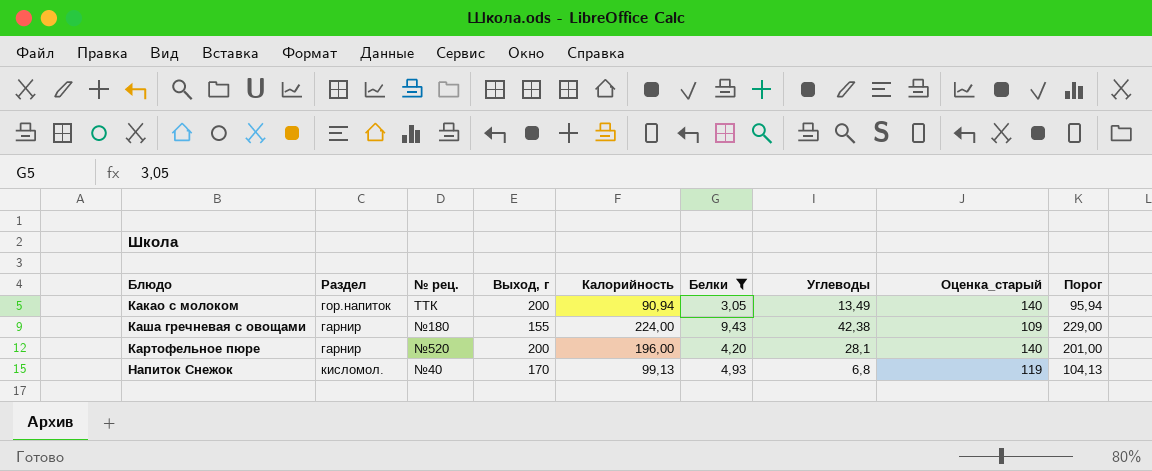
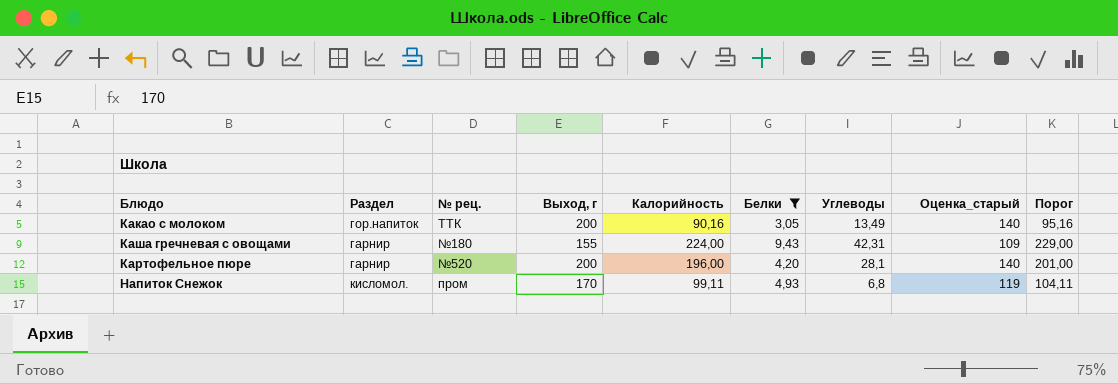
Какао с молоком | Калорийность: 90,94 -> 90,16
Какао с молоком | Порог: 95,94 -> 95,16
Каша гречневая с овощами | Углеводы: 42,38 -> 42,31
Напиток Снежок | № рец.: №40 -> пром
Напиток Снежок | Калорийность: 99,13 -> 99,11
Напиток Снежок | Порог: 104,13 -> 104,11

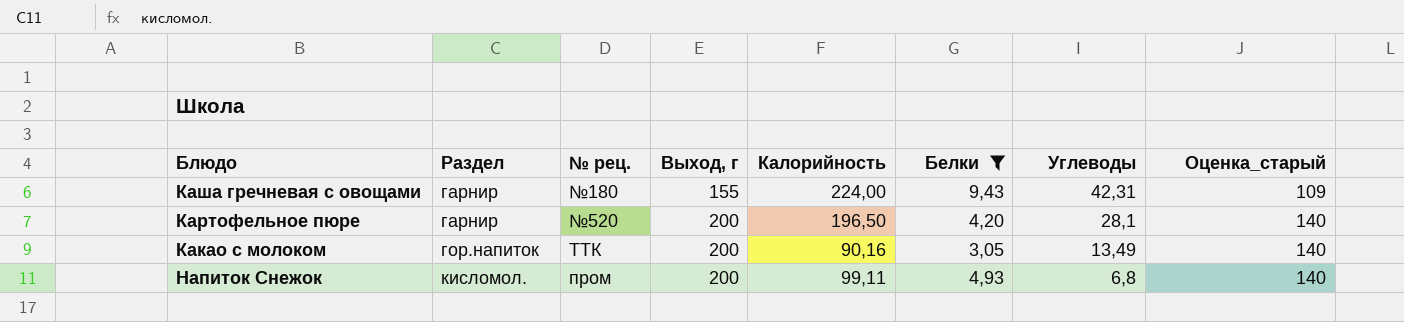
row order: none -> Раздел ascending
column Порог | formula: [Калорийность] + 5 -> none
Картофельное пюре | Калорийность: 196,00 -> 196,50
Напиток Снежок | Выход, г: 170 -> 200
Напиток Снежок | Оценка_старый: 119 -> 140

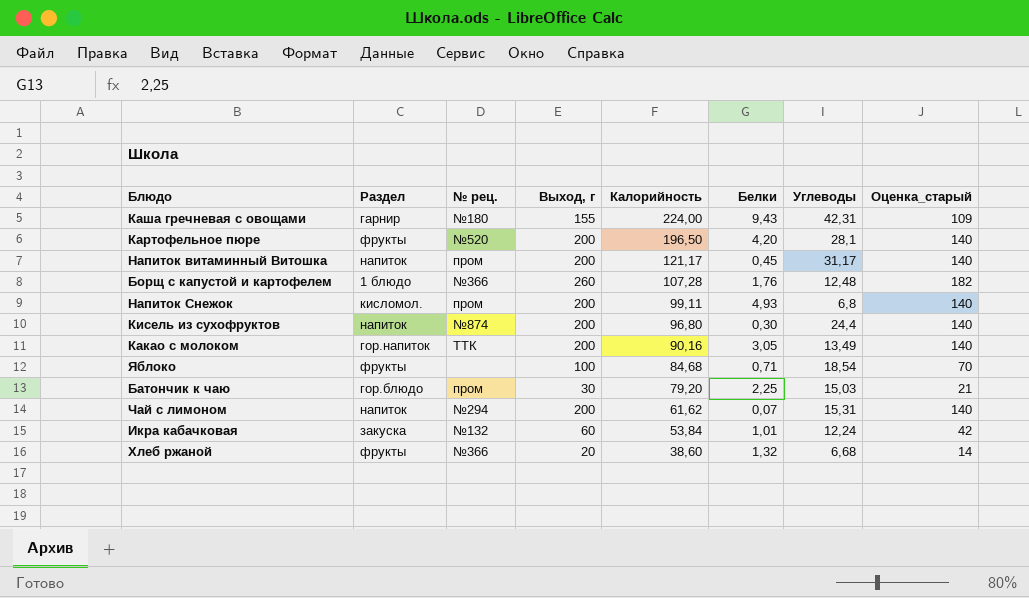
filter: Белки >= 3,05 -> none
row order: Раздел ascending -> Калорийность descending
Картофельное пюре | Раздел: гарнир -> фрукты

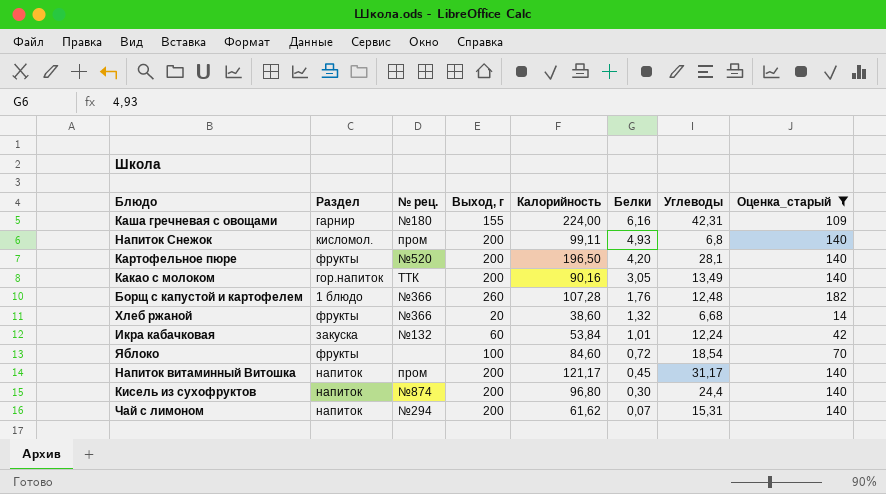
filter: none -> Оценка_старый != 21
row order: Калорийность descending -> Белки descending
Каша гречневая с овощами | Белки: 9,43 -> 6,16
Яблоко | Калорийность: 84,68 -> 84,60
Яблоко | Белки: 0,71 -> 0,72

